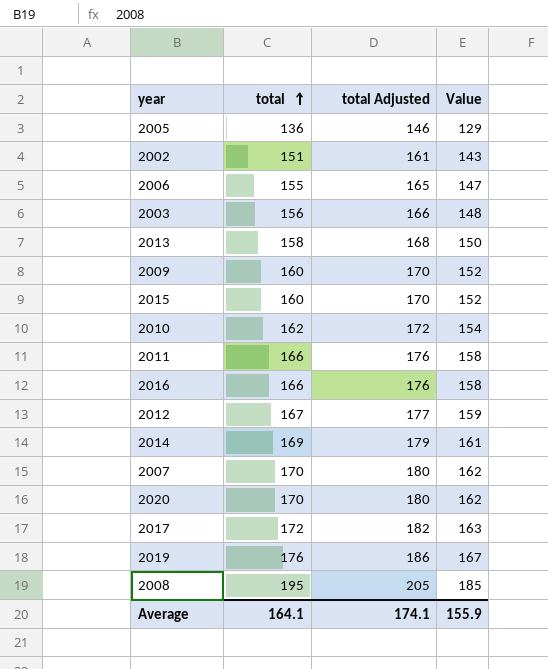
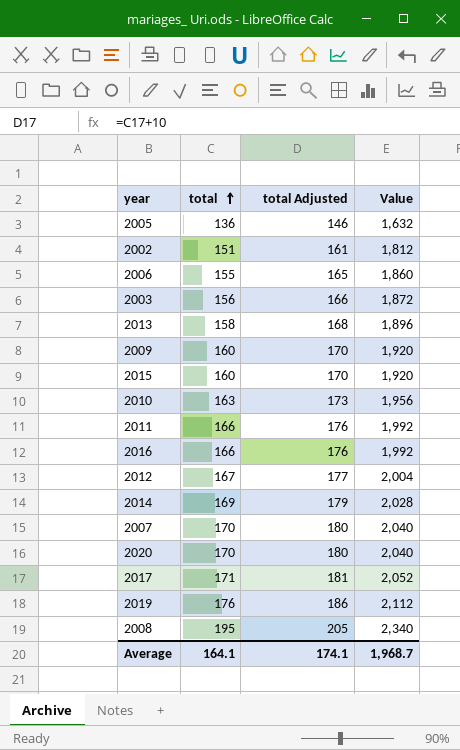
column Value | formula: [total] * 0.95 -> [total] * 12
2010 | total: 162 -> 163
2010 | total Adjusted: 172 -> 173
2017 | total: 172 -> 171
2017 | total Adjusted: 182 -> 181
Average | Value: 155.9 -> 1,968.7

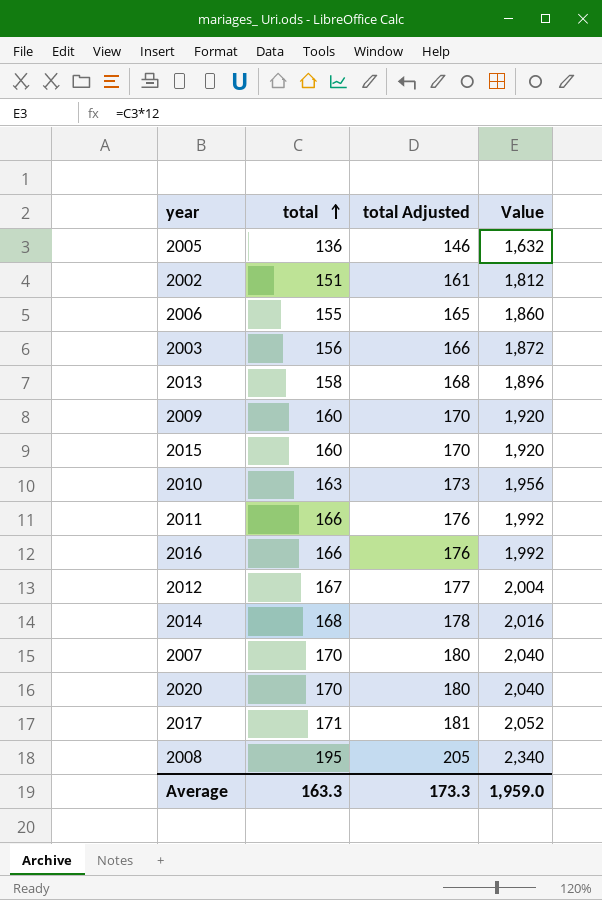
row 2019: 176 | 186 | 2,112 -> none
2014 | total: 169 -> 168
2014 | total Adjusted: 179 -> 178
2014 | Value: 2,028 -> 2,016
Average | total: 164.1 -> 163.3
Average | total Adjusted: 174.1 -> 173.3
Average | Value: 1,968.7 -> 1,959.0

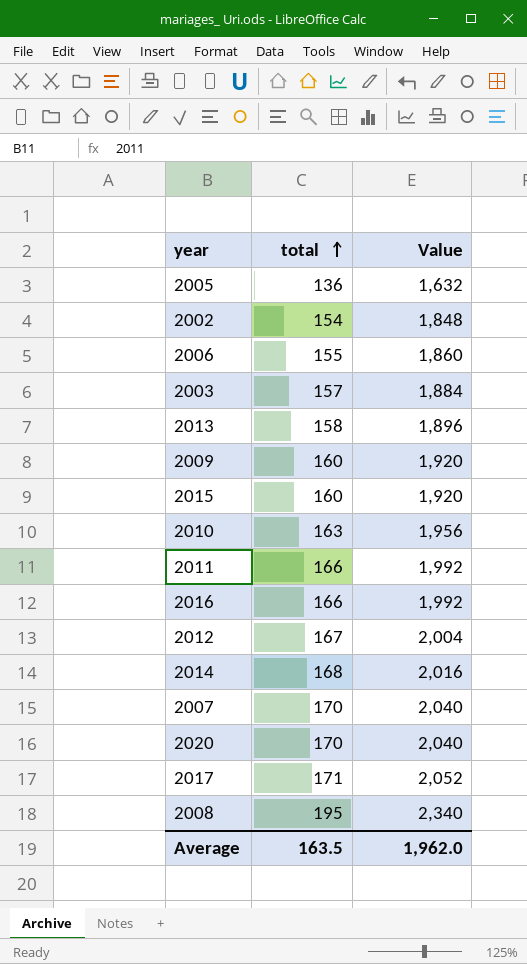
column total Adjusted | formula: [total] + 10 -> none
2002 | total: 151 -> 154
2002 | Value: 1,812 -> 1,848
2003 | total: 156 -> 157
2003 | Value: 1,872 -> 1,884
Average | total: 163.3 -> 163.5
Average | Value: 1,959.0 -> 1,962.0

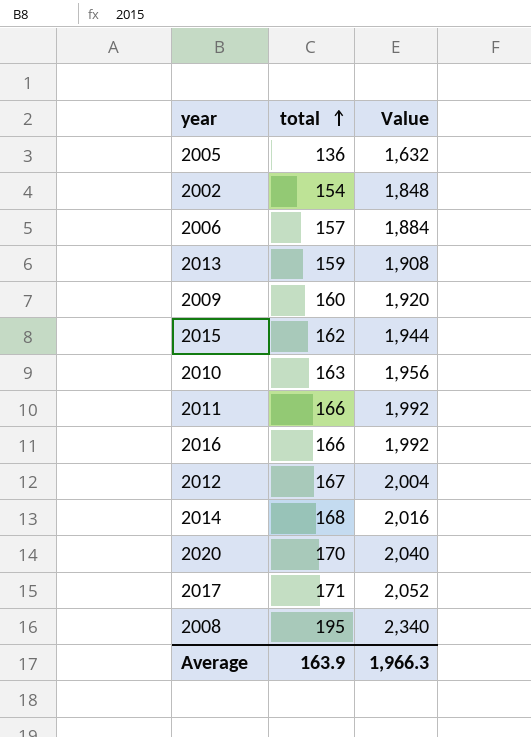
row 2003: 157 | 1,884 -> none
row 2007: 170 | 2,040 -> none
2006 | total: 155 -> 157
2006 | Value: 1,860 -> 1,884
2013 | total: 158 -> 159
2013 | Value: 1,896 -> 1,908
2015 | total: 160 -> 162
2015 | Value: 1,920 -> 1,944
Average | total: 163.5 -> 163.9
Average | Value: 1,962.0 -> 1,966.3

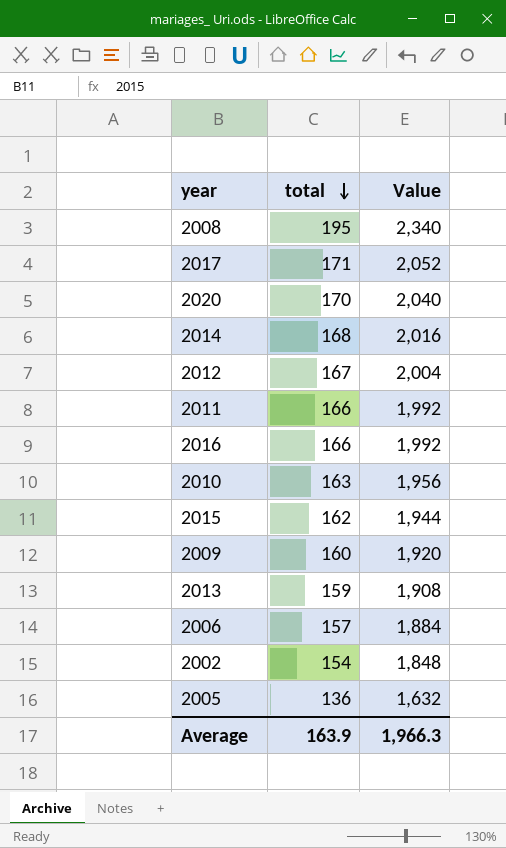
row order: total ascending -> total descending

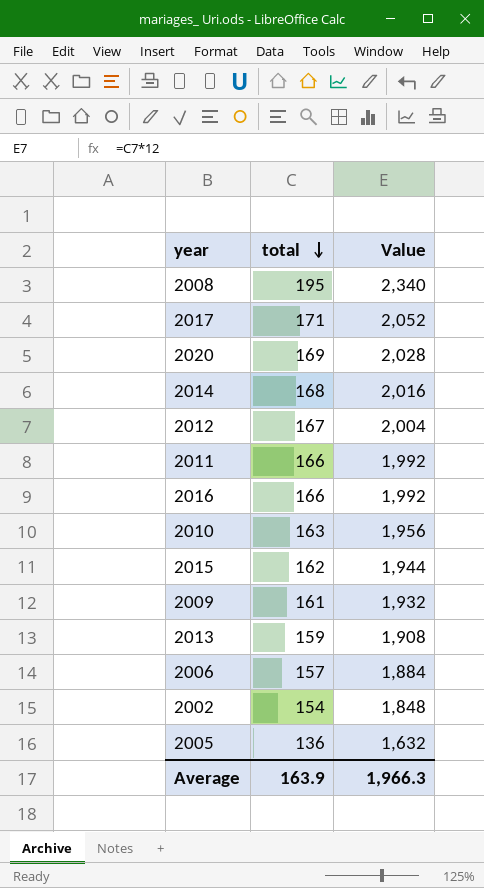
2020 | total: 170 -> 169
2020 | Value: 2,040 -> 2,028
2009 | total: 160 -> 161
2009 | Value: 1,920 -> 1,932

